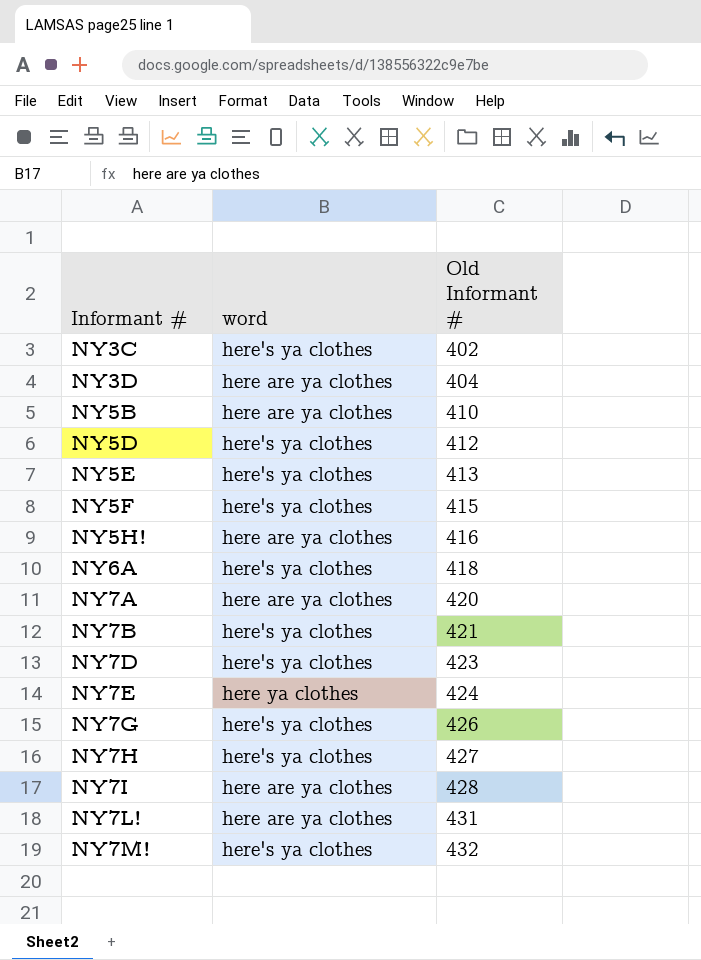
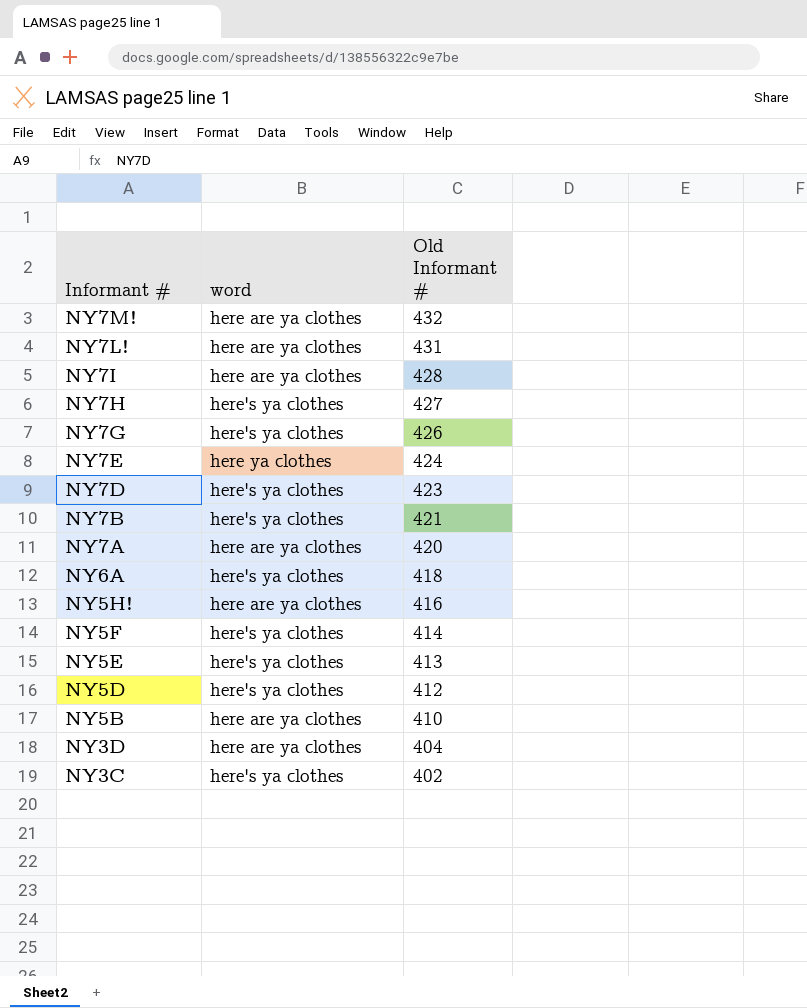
row order: Informant # ascending -> Informant # descending
NY7M! | word: here's ya clothes -> here are ya clothes
NY5F | Old Informant #: 415 -> 414

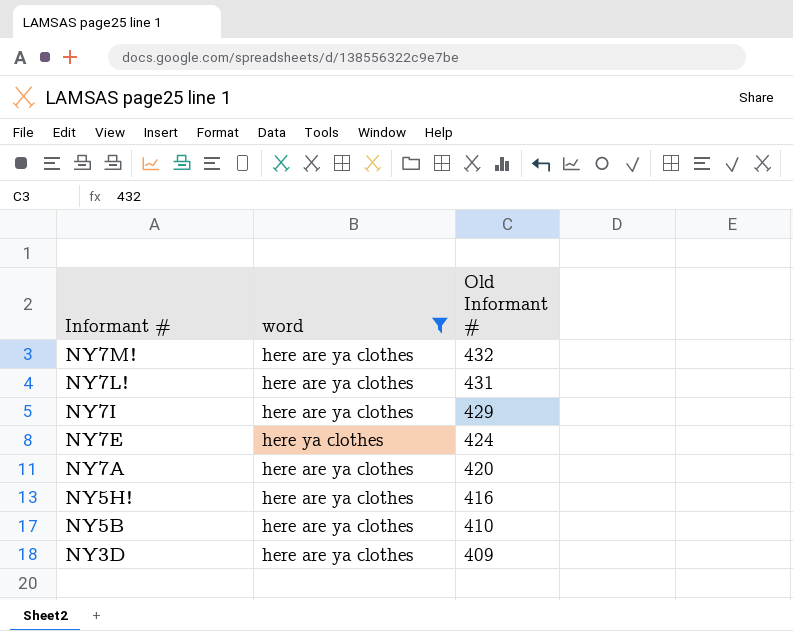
filter: none -> word != here's ya clothes
NY7I | Old Informant #: 428 -> 429
NY3D | Old Informant #: 404 -> 409

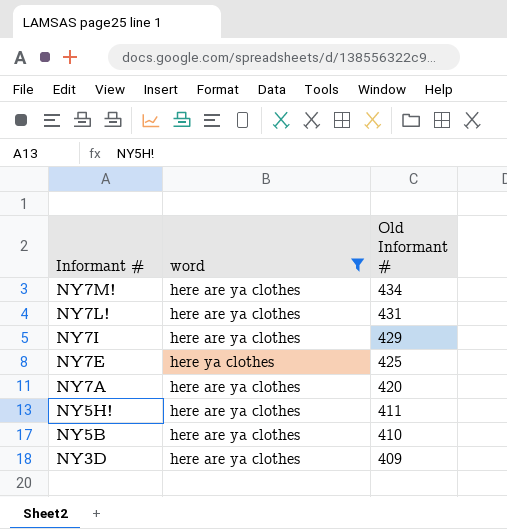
NY7M! | Old Informant #: 432 -> 434
NY7E | Old Informant #: 424 -> 425
NY5H! | Old Informant #: 416 -> 411

